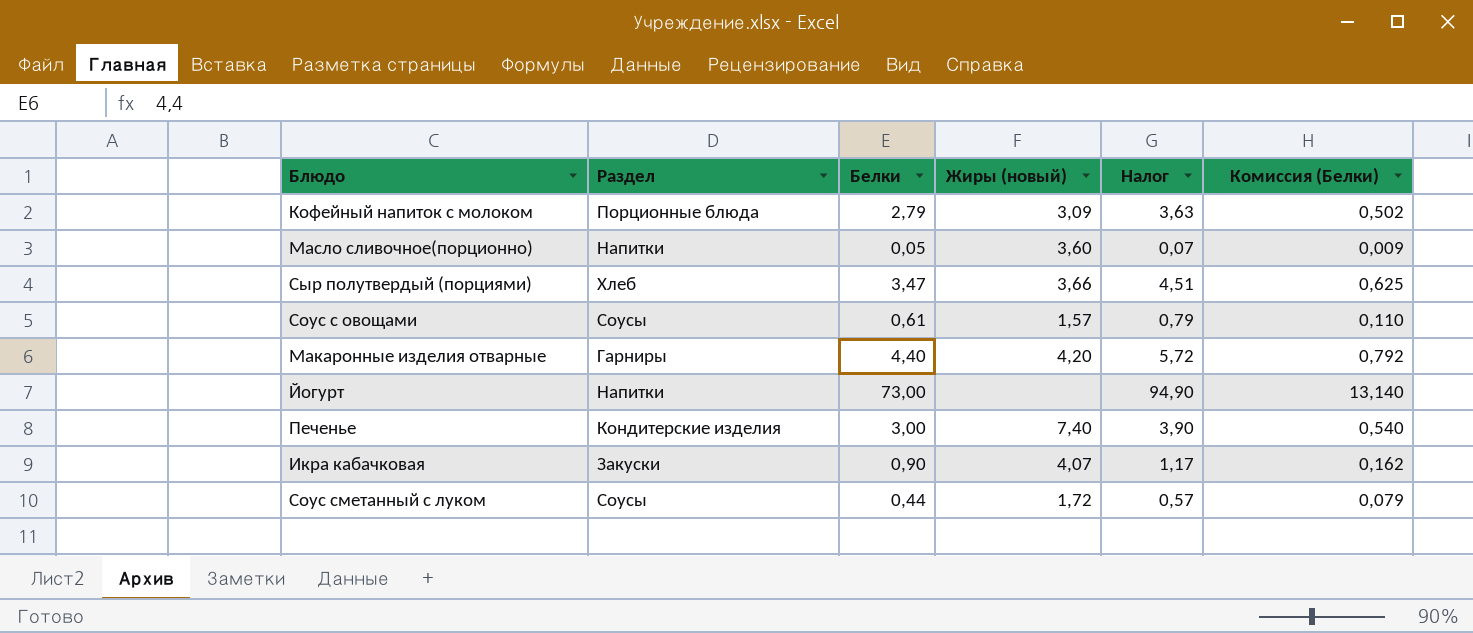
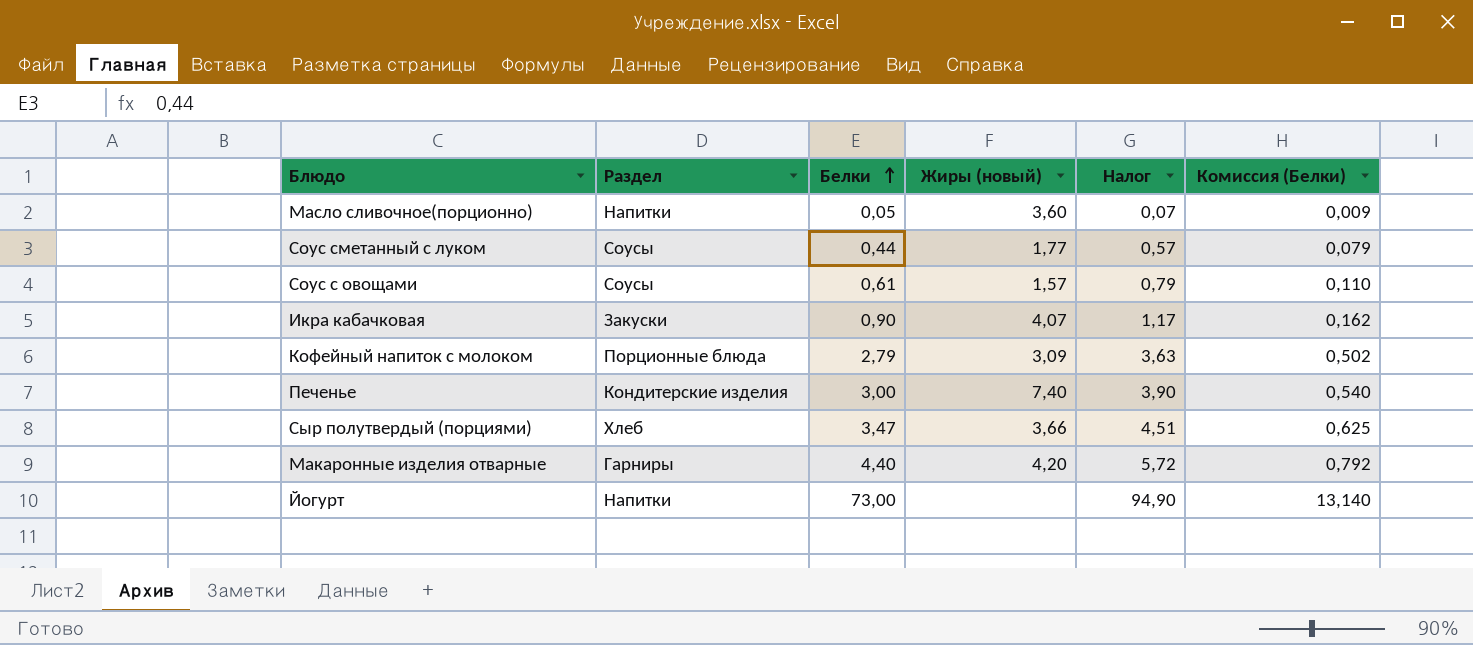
row order: none -> Белки ascending
Соус сметанный с луком | Жиры (новый): 1,72 -> 1,77

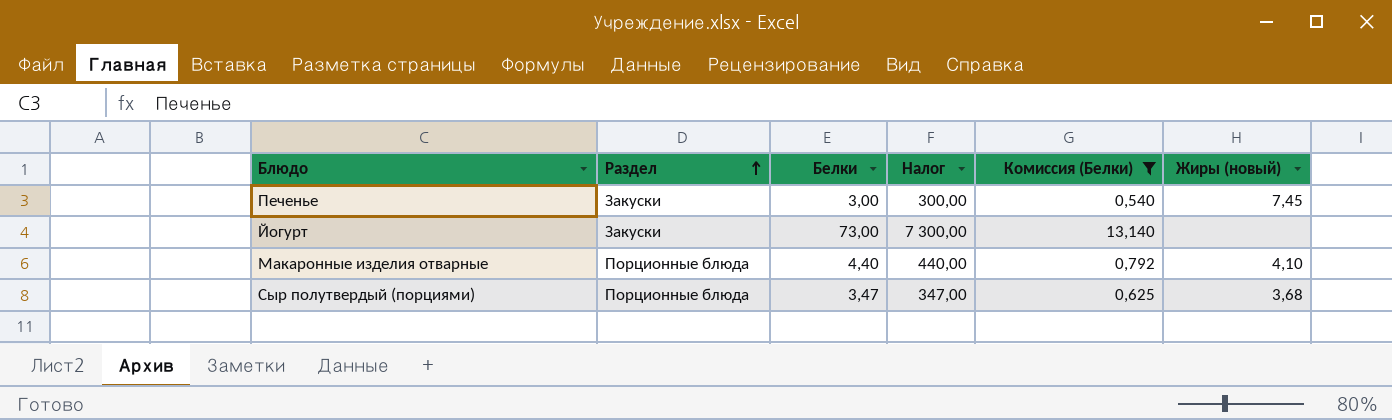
filter: none -> Комиссия (Белки) >= 0,540
row order: Белки ascending -> Раздел ascending
column Налог | formula: [Белки] * 1,3 -> [Белки] * 100
column Жиры (новый) | position: 4 -> 6
Печенье | Раздел: Кондитерские изделия -> Закуски
Печенье | Жиры (новый): 7,40 -> 7,45
Йогурт | Раздел: Напитки -> Закуски
Макаронные изделия отварные | Раздел: Гарниры -> Порционные блюда
Макаронные изделия отварные | Жиры (новый): 4,20 -> 4,10
Сыр полутвердый (порциями) | Раздел: Хлеб -> Порционные блюда
Сыр полутвердый (порциями) | Жиры (новый): 3,66 -> 3,68

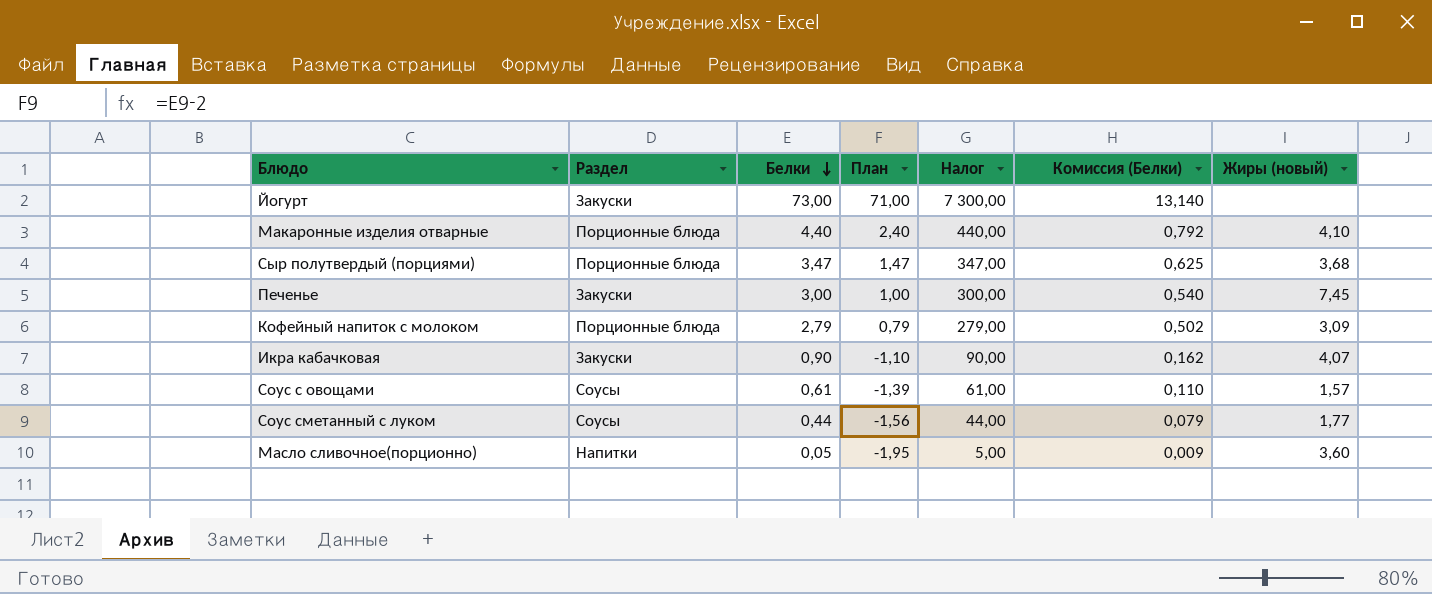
filter: Комиссия (Белки) >= 0,540 -> none
row order: Раздел ascending -> Белки descending
column План | formula: none -> [Белки] - 2

